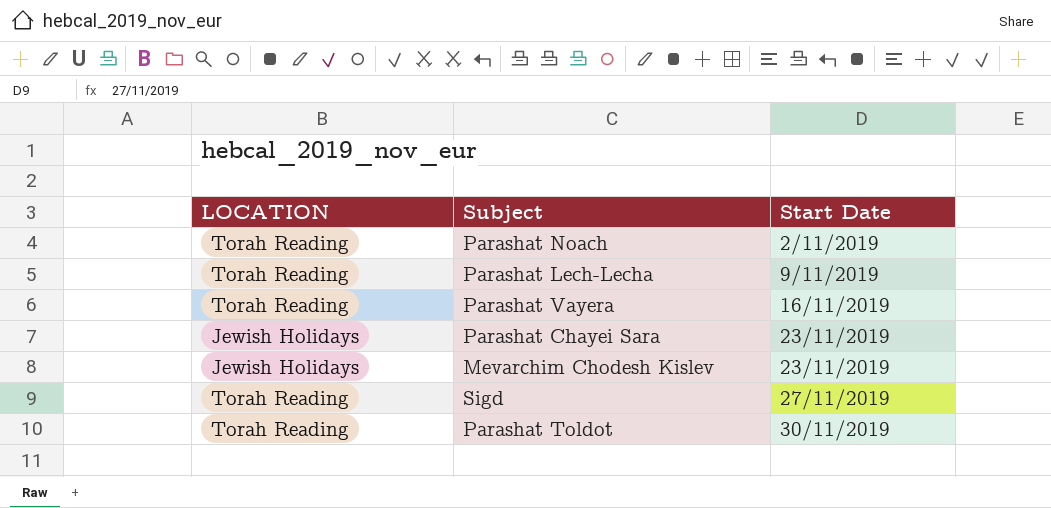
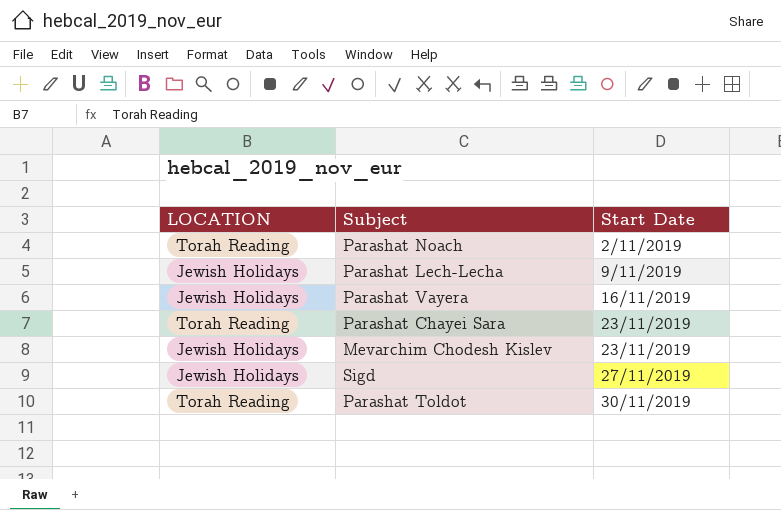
Parashat Lech-Lecha | LOCATION: Torah Reading -> Jewish Holidays
Parashat Vayera | LOCATION: Torah Reading -> Jewish Holidays
Parashat Chayei Sara | LOCATION: Jewish Holidays -> Torah Reading
Sigd | LOCATION: Torah Reading -> Jewish Holidays

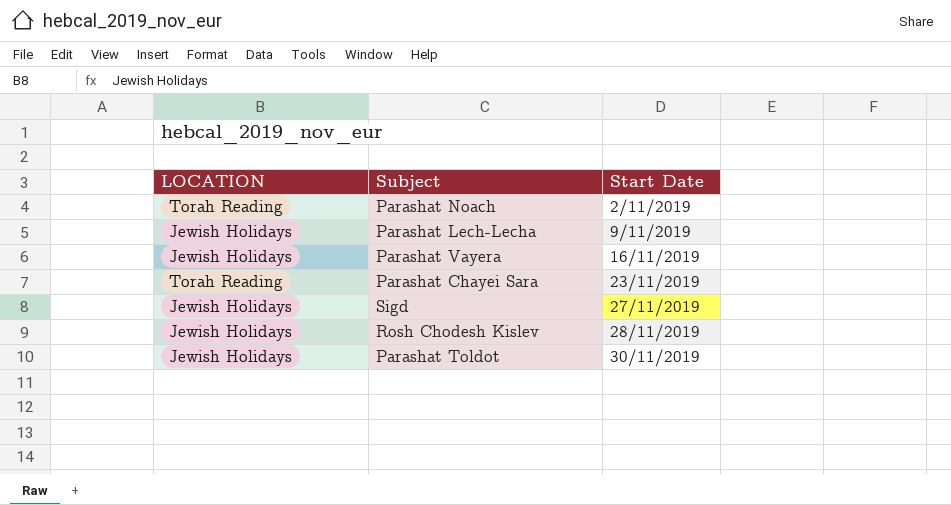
row Mevarchim Chodesh Kislev: Jewish Holidays | 23/11/2019 -> none
row Rosh Chodesh Kislev: none -> Jewish Holidays | 28/11/2019
Parashat Toldot | LOCATION: Torah Reading -> Jewish Holidays

